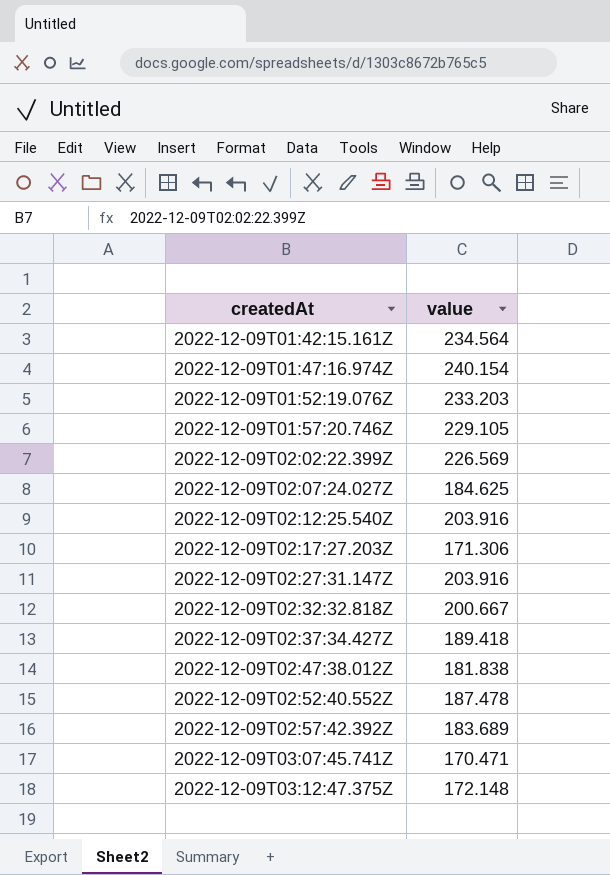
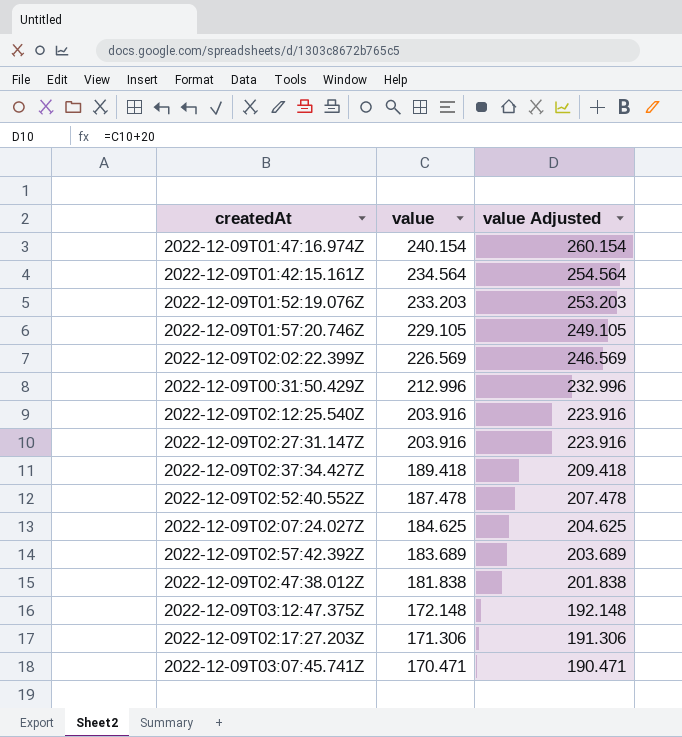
row order: createdAt ascending -> value descending
column value Adjusted | formula: none -> [value] + 20
row 2022-12-09T02:32:32.818Z: 200.667 -> none
row 2022-12-09T00:31:50.429Z: none -> 212.996 | 232.996

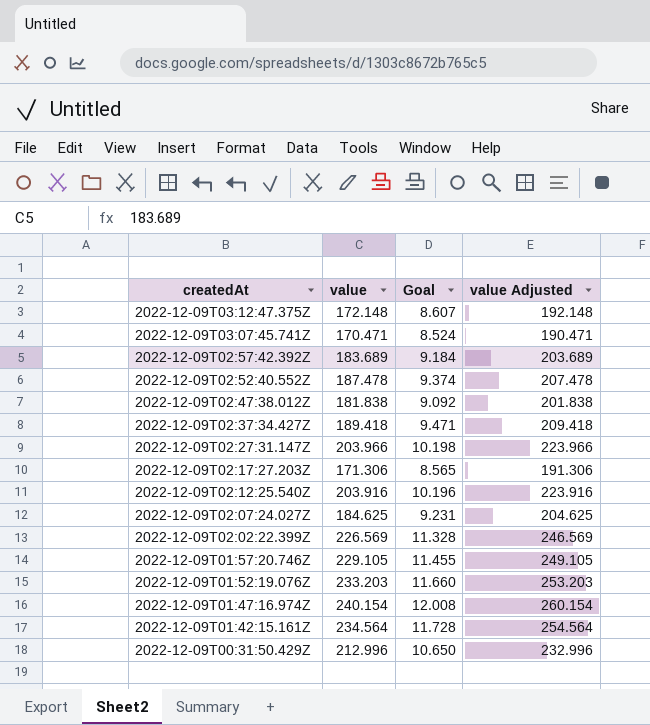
row order: value descending -> createdAt descending
column Goal | formula: none -> [value] * 0.05
2022-12-09T02:27:31.147Z | value: 203.916 -> 203.966
2022-12-09T02:27:31.147Z | value Adjusted: 223.916 -> 223.966

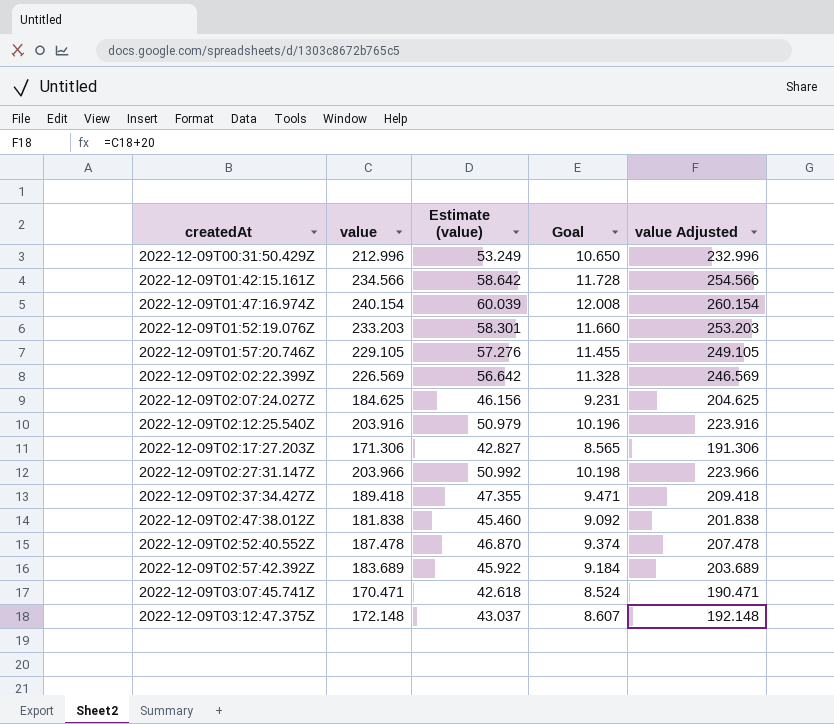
row order: createdAt descending -> createdAt ascending
column Estimate (value) | formula: none -> [value] * 0.25
2022-12-09T01:42:15.161Z | value: 234.564 -> 234.566
2022-12-09T01:42:15.161Z | value Adjusted: 254.564 -> 254.566

